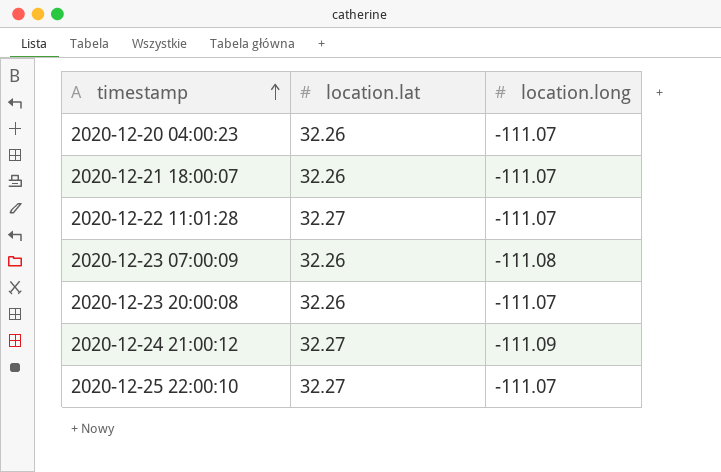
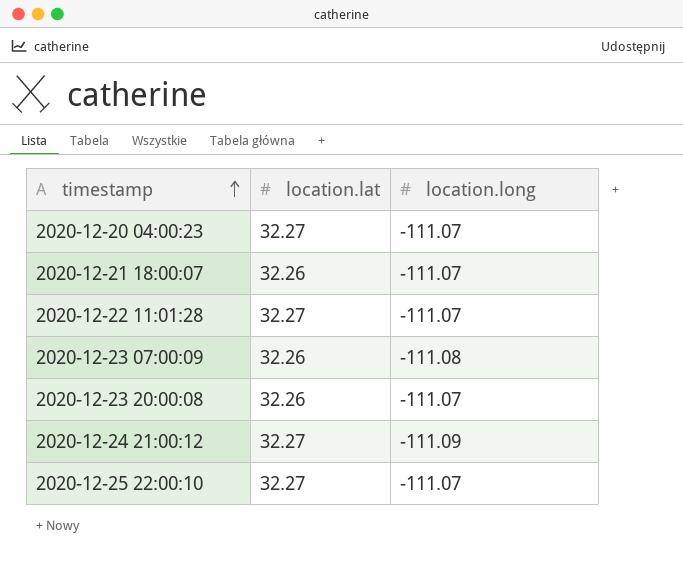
2020-12-20 04:00:23 | location.lat: 32.26 -> 32.27

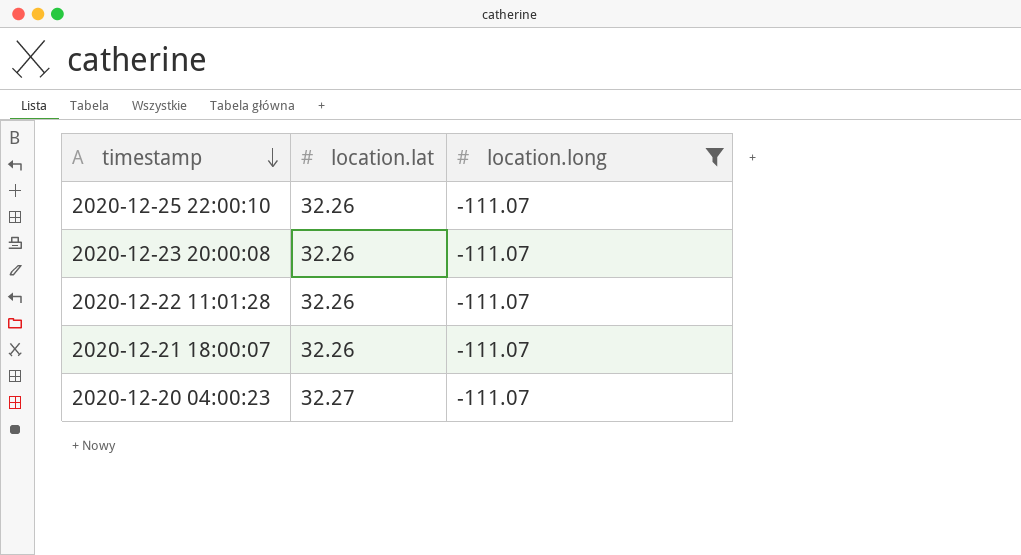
filter: none -> location.long = -111.07
row order: timestamp ascending -> timestamp descending
2020-12-25 22:00:10 | location.lat: 32.27 -> 32.26
2020-12-22 11:01:28 | location.lat: 32.27 -> 32.26

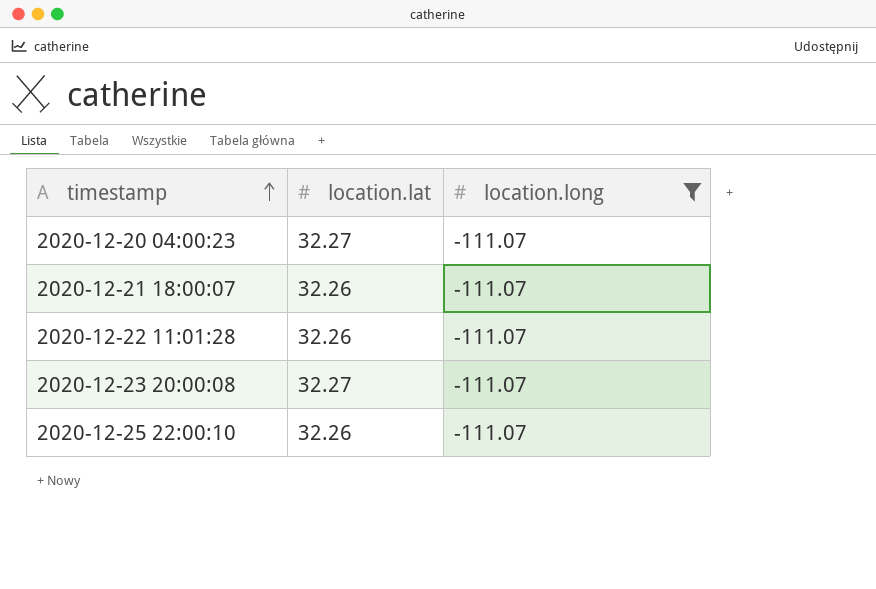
row order: timestamp descending -> timestamp ascending
2020-12-23 20:00:08 | location.lat: 32.26 -> 32.27

